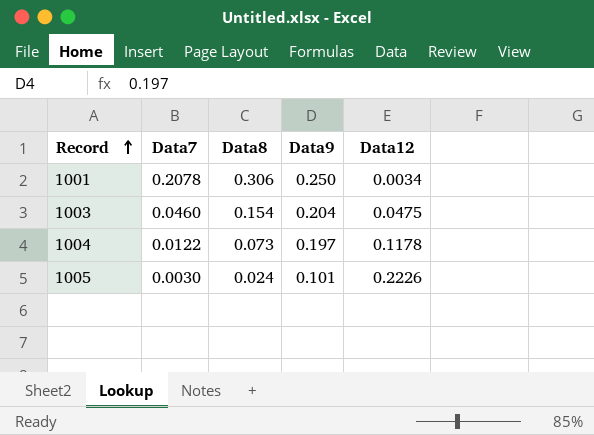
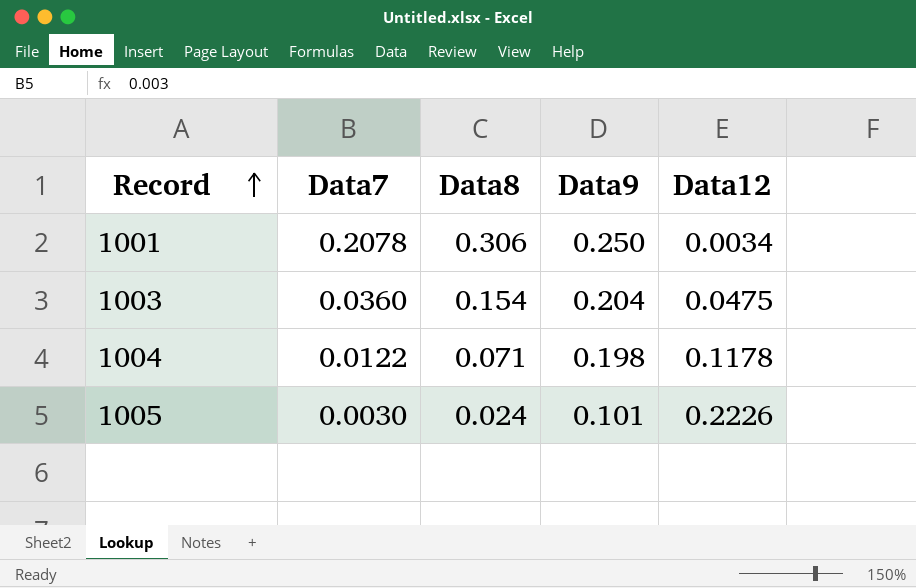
1003 | Data7: 0.0460 -> 0.0360
1004 | Data8: 0.073 -> 0.071
1004 | Data9: 0.197 -> 0.198

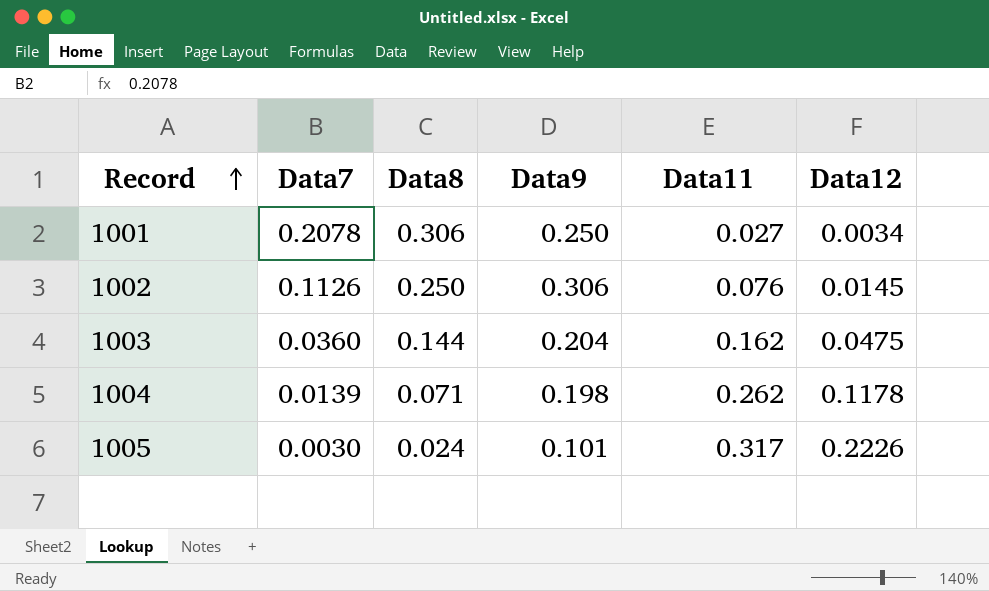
column Data11 | position: none -> 5
row 1002: none -> 0.1126 | 0.250 | 0.306 | 0.076 | 0.0145
1003 | Data8: 0.154 -> 0.144
1004 | Data7: 0.0122 -> 0.0139

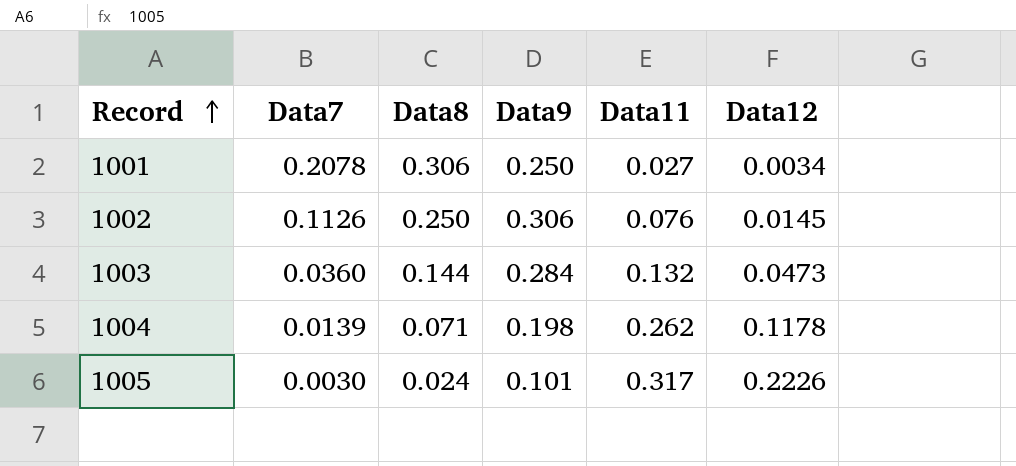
1003 | Data9: 0.204 -> 0.284
1003 | Data11: 0.162 -> 0.132
1003 | Data12: 0.0475 -> 0.0473

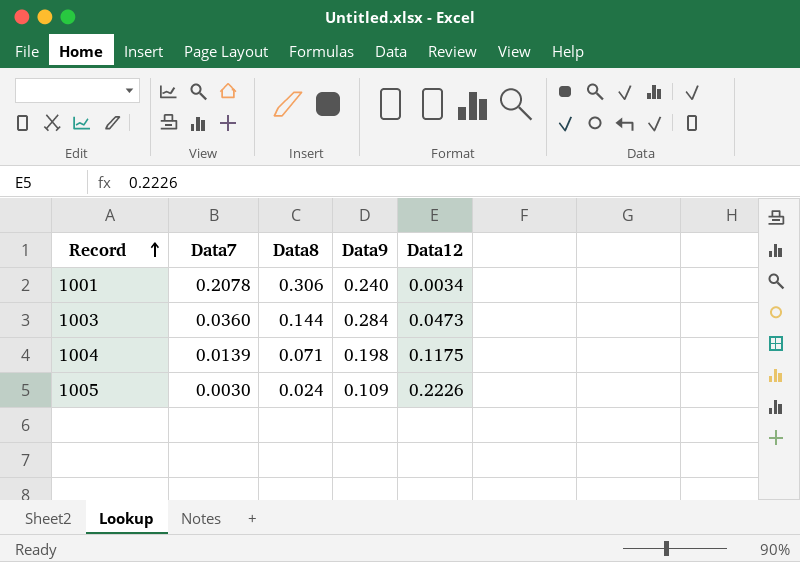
column Data11 | position: 5 -> none
row 1002: 0.1126 | 0.250 | 0.306 | 0.076 | 0.0145 -> none
1001 | Data9: 0.250 -> 0.240
1004 | Data12: 0.1178 -> 0.1175
1005 | Data9: 0.101 -> 0.109

